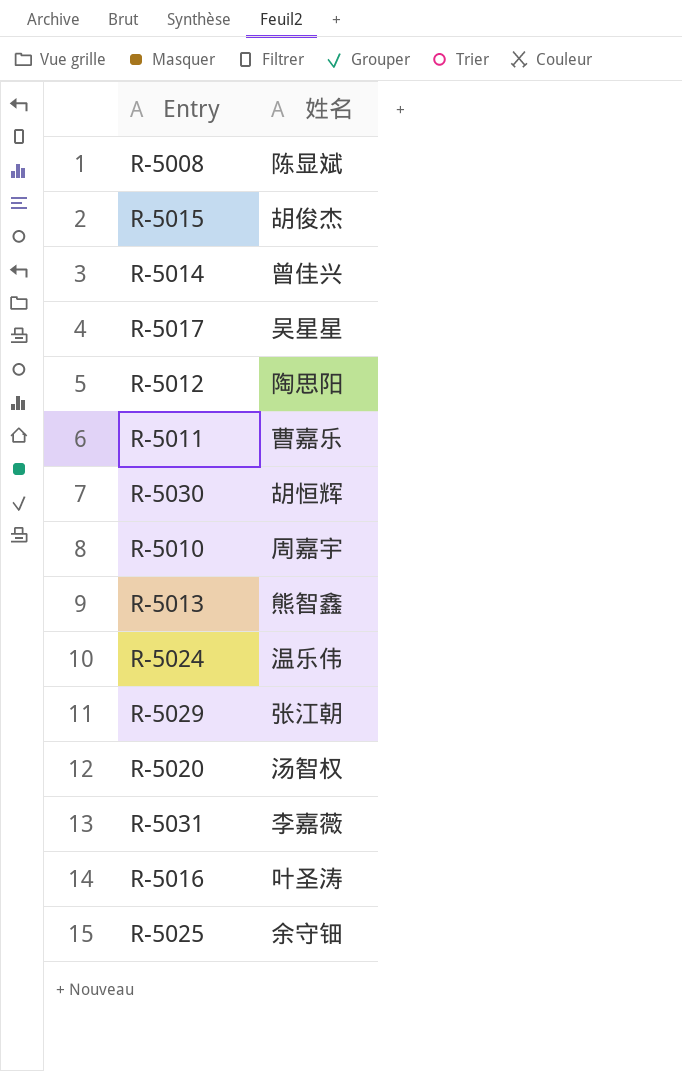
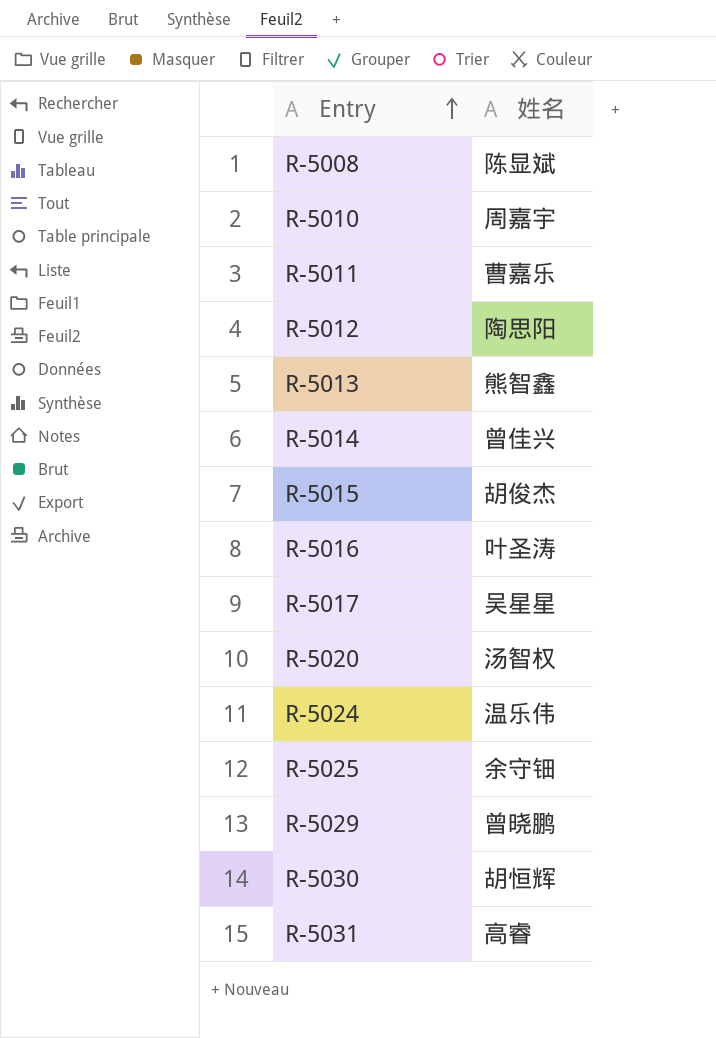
row order: none -> Entry ascending
R-5029 | 姓名: 张江朝 -> 曾晓鹏
R-5031 | 姓名: 李嘉薇 -> 高睿

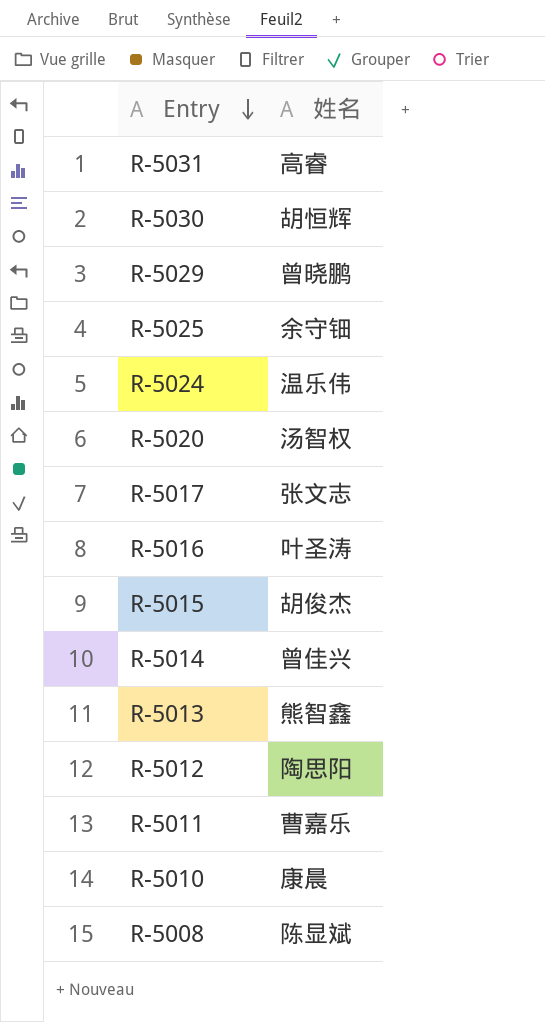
row order: Entry ascending -> Entry descending
R-5017 | 姓名: 吴星星 -> 张文志
R-5010 | 姓名: 周嘉宇 -> 康晨

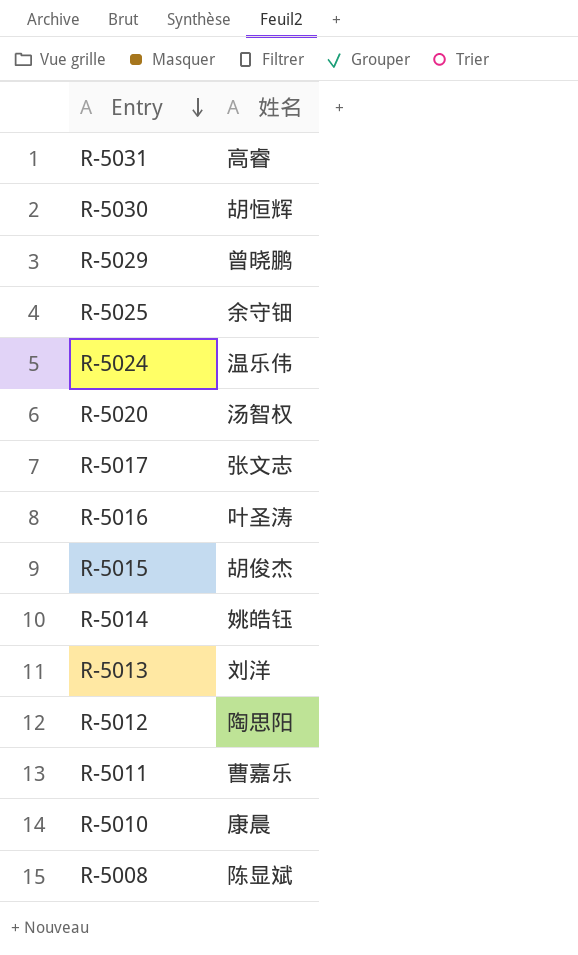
R-5014 | 姓名: 曾佳兴 -> 姚皓钰
R-5013 | 姓名: 熊智鑫 -> 刘洋

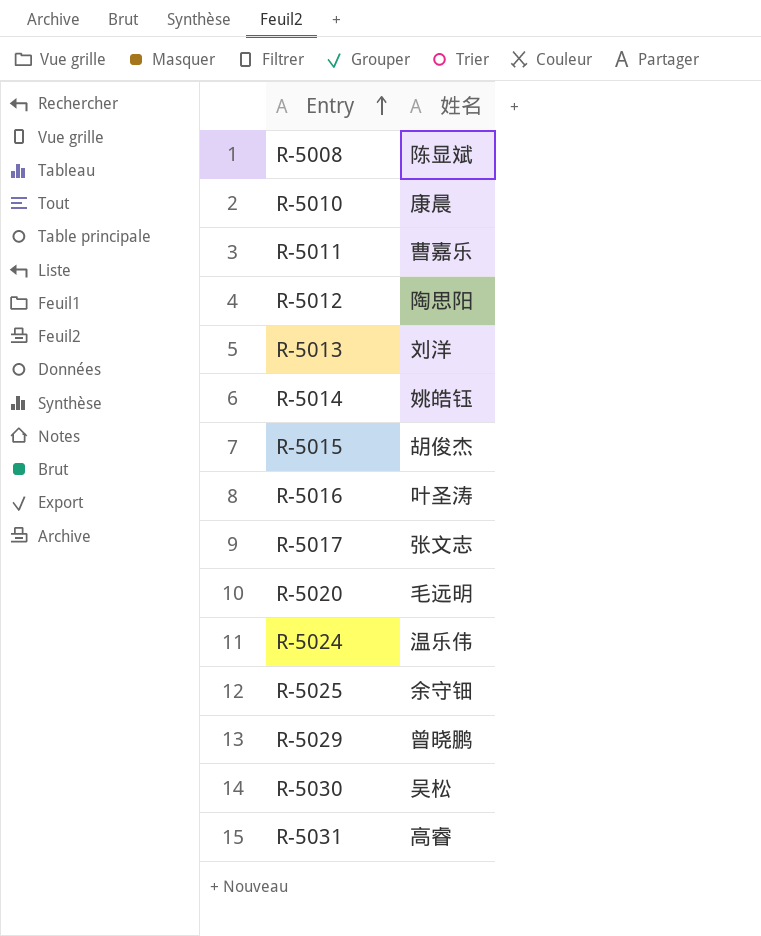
row order: Entry descending -> Entry ascending
R-5020 | 姓名: 汤智权 -> 毛远明
R-5030 | 姓名: 胡恒辉 -> 吴松

